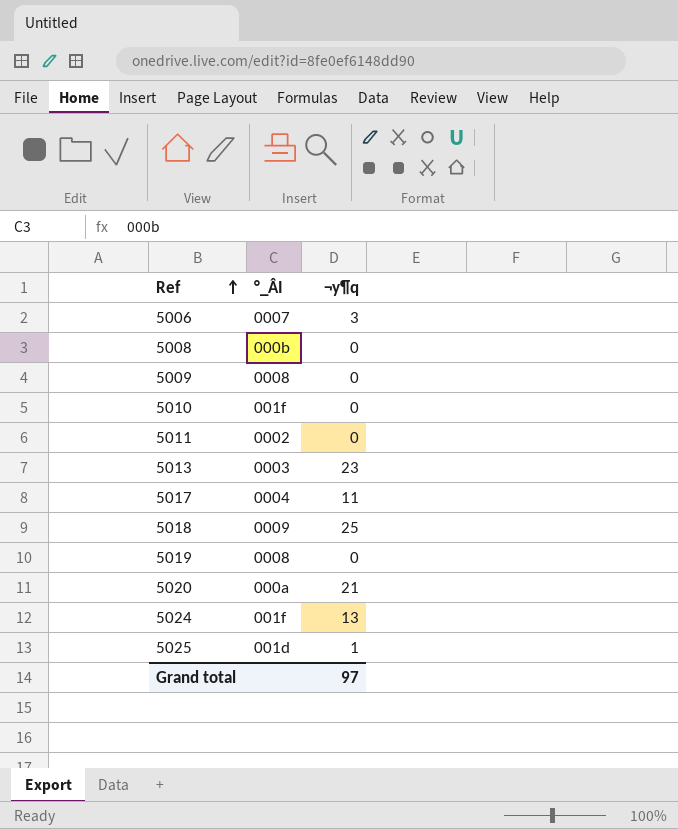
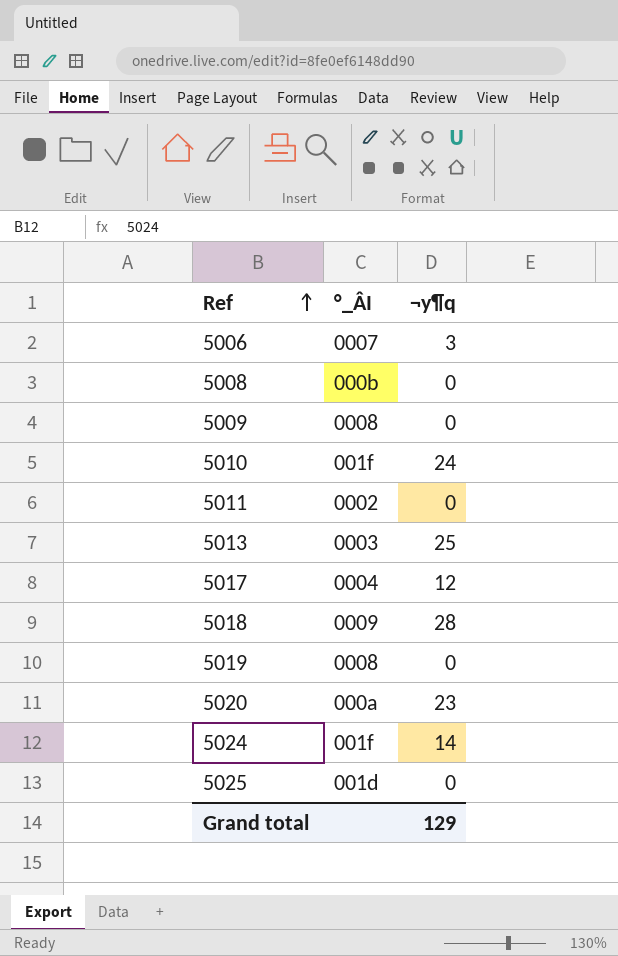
5010 | ¬y¶q: 0 -> 24
5013 | ¬y¶q: 23 -> 25
5017 | ¬y¶q: 11 -> 12
5018 | ¬y¶q: 25 -> 28
5020 | ¬y¶q: 21 -> 23
5024 | ¬y¶q: 13 -> 14
5025 | ¬y¶q: 1 -> 0
Grand total | ¬y¶q: 97 -> 129

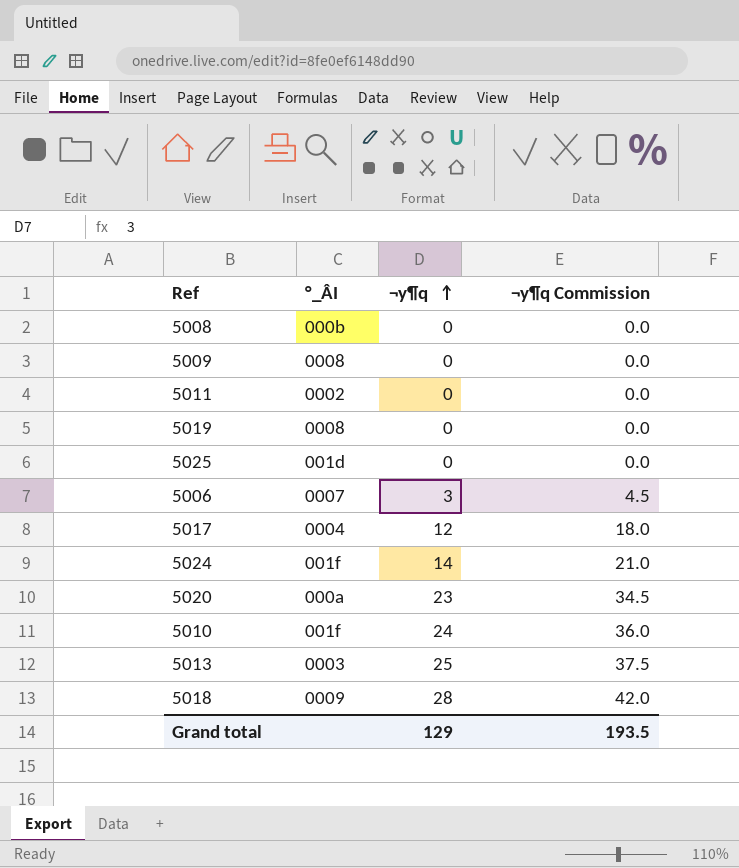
row order: Ref ascending -> ¬y¶q ascending
column ¬y¶q Commission | formula: none -> [¬y¶q] * 1.5

